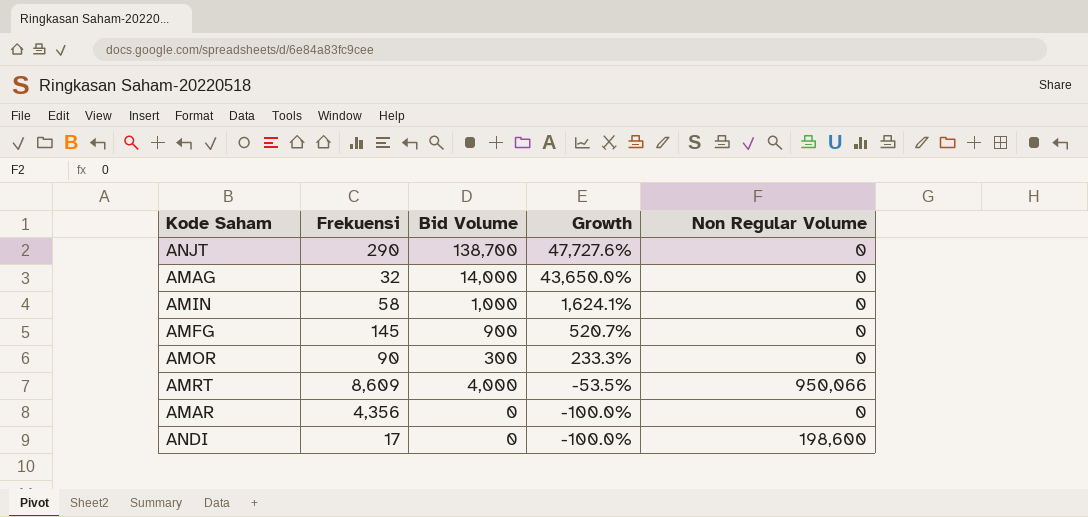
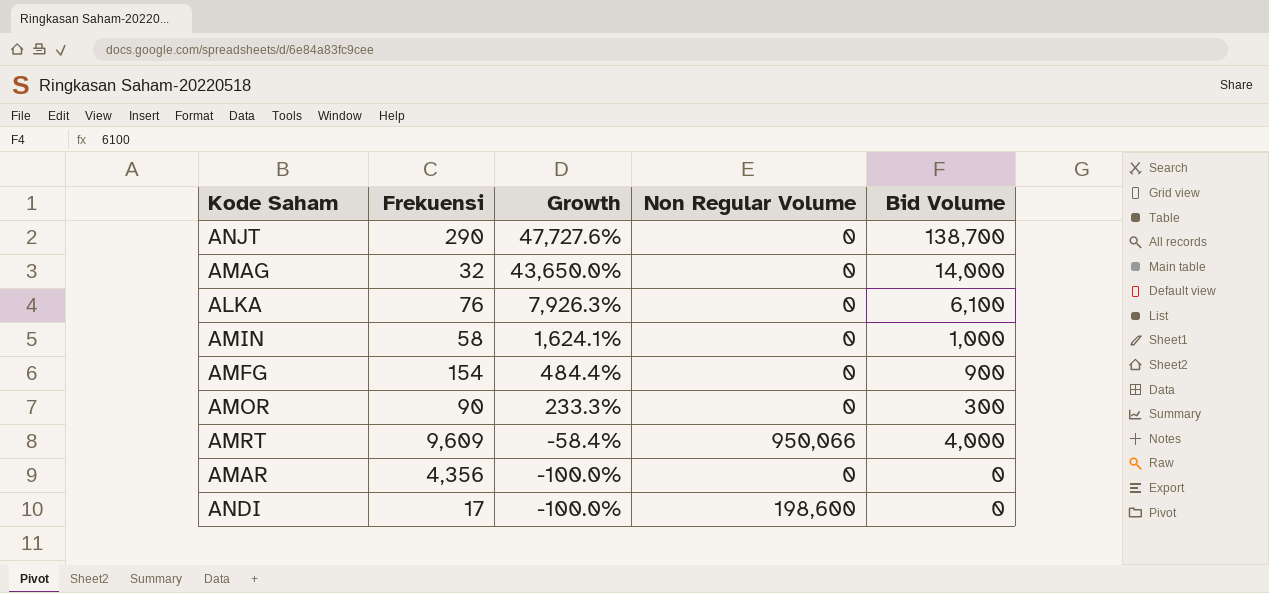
column Bid Volume | position: 3 -> 5
row ALKA: none -> 76 | 7,926.3% | 0 | 6,100
AMFG | Frekuensi: 145 -> 154
AMFG | Growth: 520.7% -> 484.4%
AMRT | Frekuensi: 8,609 -> 9,609
AMRT | Growth: -53.5% -> -58.4%

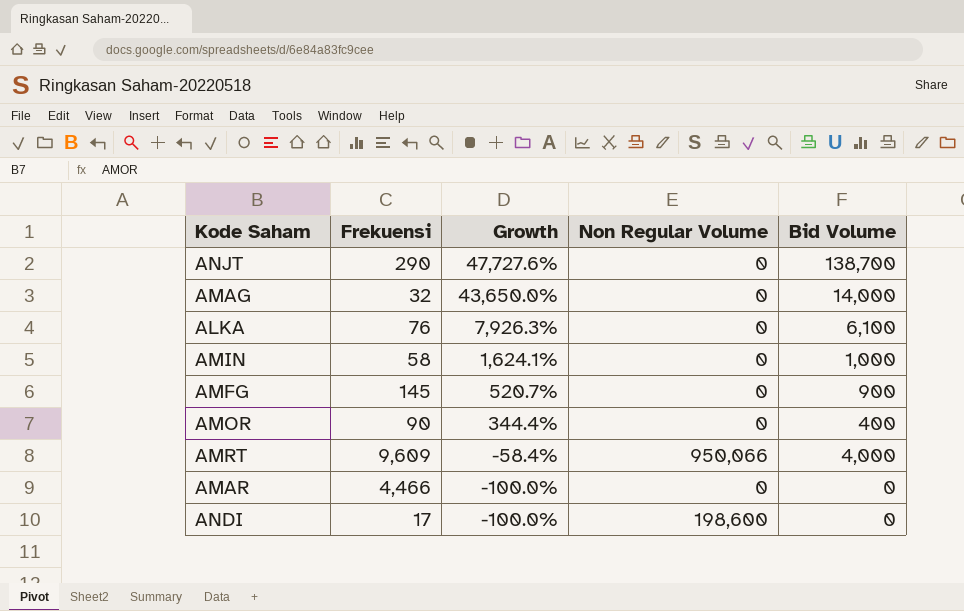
AMFG | Frekuensi: 154 -> 145
AMFG | Growth: 484.4% -> 520.7%
AMOR | Growth: 233.3% -> 344.4%
AMOR | Bid Volume: 300 -> 400
AMAR | Frekuensi: 4,356 -> 4,466

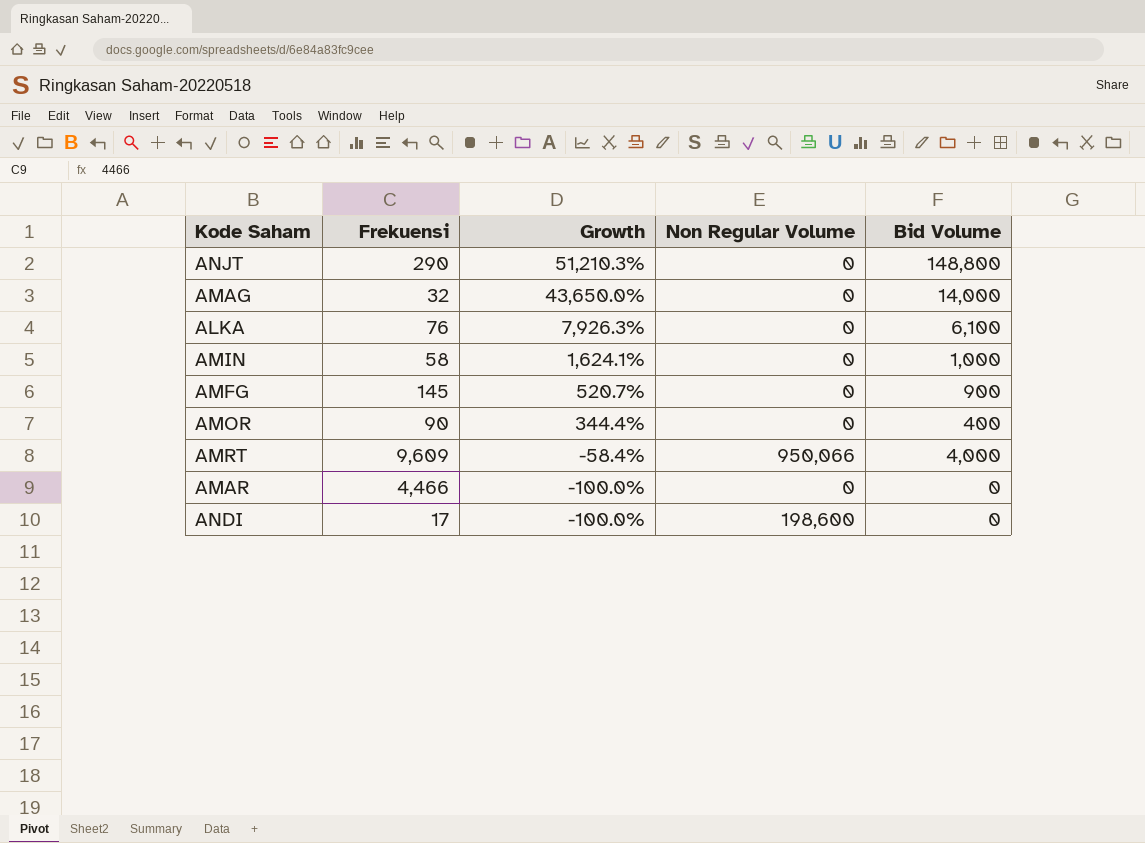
ANJT | Growth: 47,727.6% -> 51,210.3%
ANJT | Bid Volume: 138,700 -> 148,800

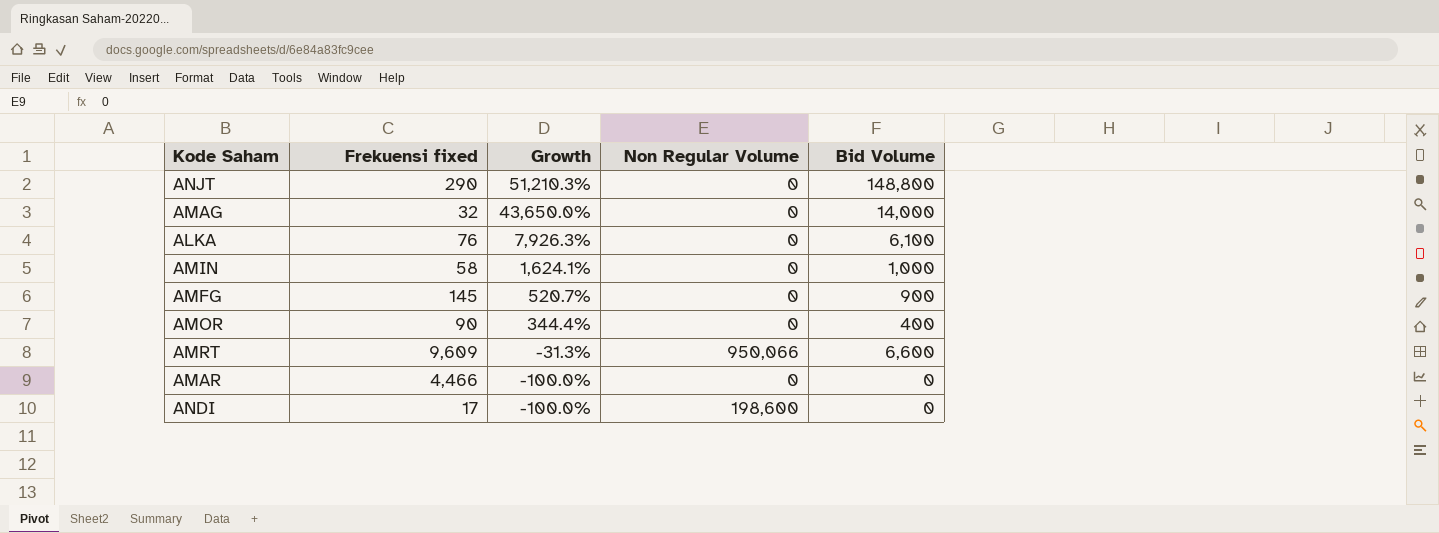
column name: Frekuensi -> Frekuensi fixed
AMRT | Growth: -58.4% -> -31.3%
AMRT | Bid Volume: 4,000 -> 6,600

